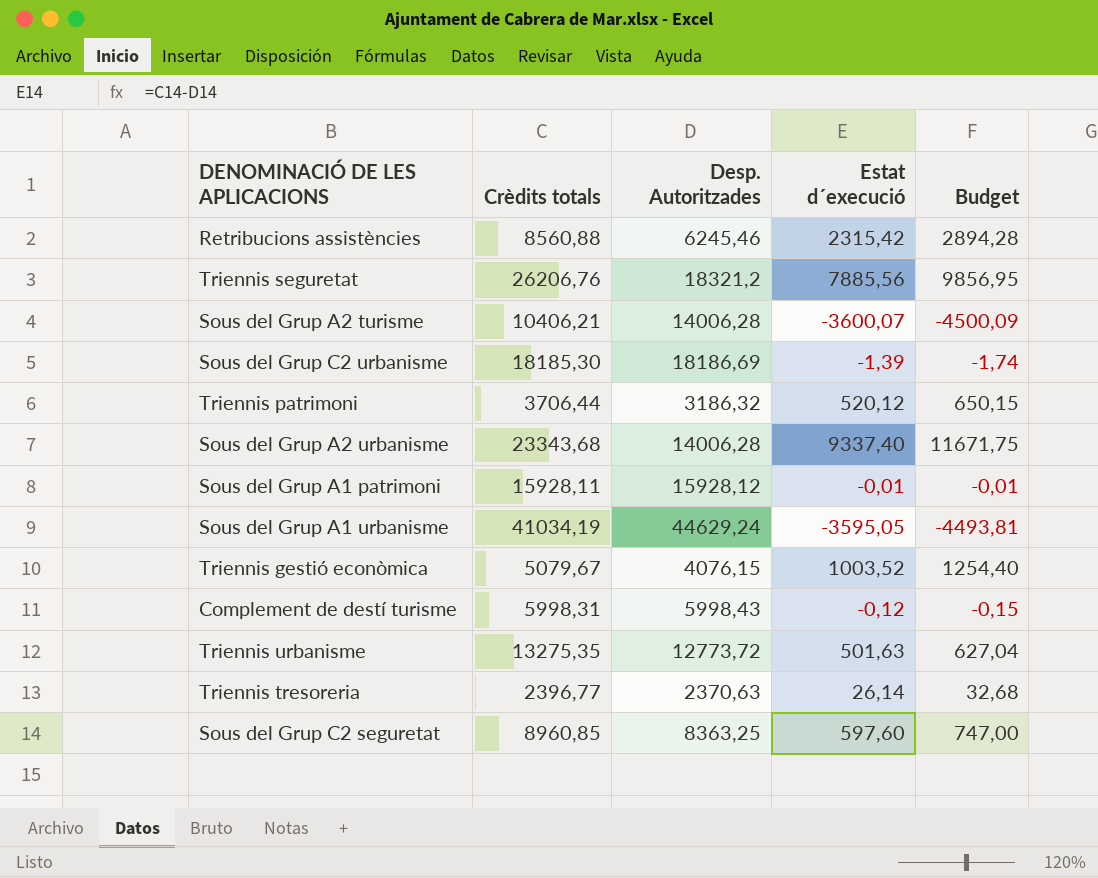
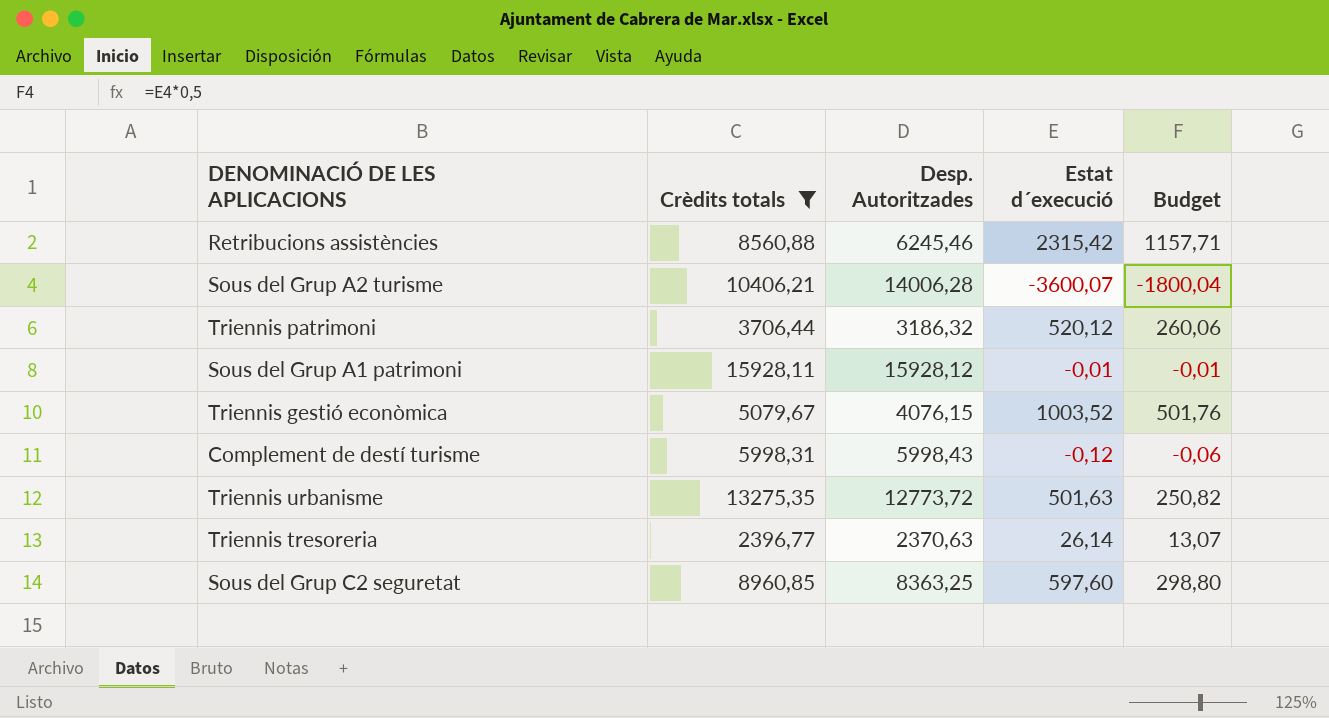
filter: none -> Crèdits totals <= 15928,11
column Budget | formula: [Estat d´execució] * 1,25 -> [Estat d´execució] * 0,5

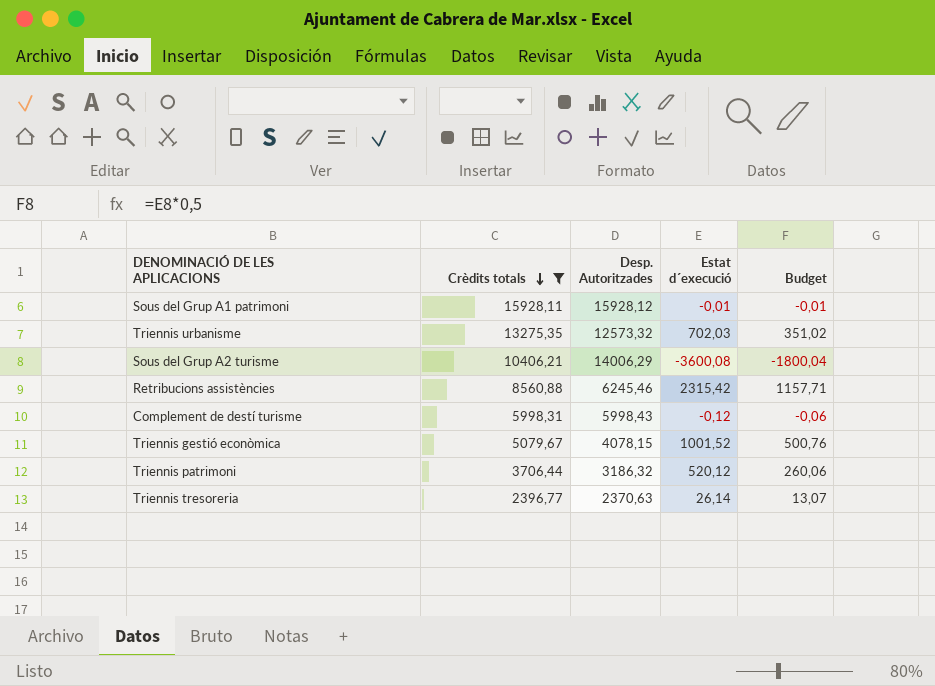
row order: none -> Crèdits totals descending
row Sous del Grup C2 seguretat: 8960,85 | 8363,25 | 597,60 | 298,80 -> none
Triennis urbanisme | Desp. Autoritzades: 12773,72 -> 12573,32
Triennis urbanisme | Estat d´execució: 501,63 -> 702,03
Triennis urbanisme | Budget: 250,82 -> 351,02
Sous del Grup A2 turisme | Desp. Autoritzades: 14006,28 -> 14006,29
Sous del Grup A2 turisme | Estat d´execució: -3600,07 -> -3600,08
Triennis gestió econòmica | Desp. Autoritzades: 4076,15 -> 4078,15
Triennis gestió econòmica | Estat d´execució: 1003,52 -> 1001,52
Triennis gestió econòmica | Budget: 501,76 -> 500,76

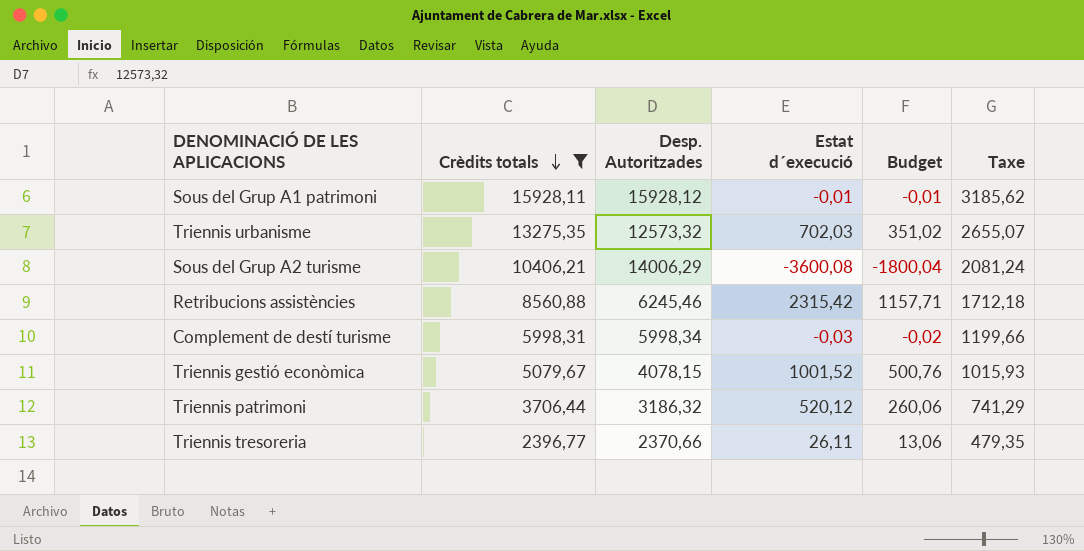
column Taxe | formula: none -> [Crèdits totals] * 0,2
Complement de destí turisme | Desp. Autoritzades: 5998,43 -> 5998,34
Complement de destí turisme | Estat d´execució: -0,12 -> -0,03
Complement de destí turisme | Budget: -0,06 -> -0,02
Triennis tresoreria | Desp. Autoritzades: 2370,63 -> 2370,66
Triennis tresoreria | Estat d´execució: 26,14 -> 26,11
Triennis tresoreria | Budget: 13,07 -> 13,06

